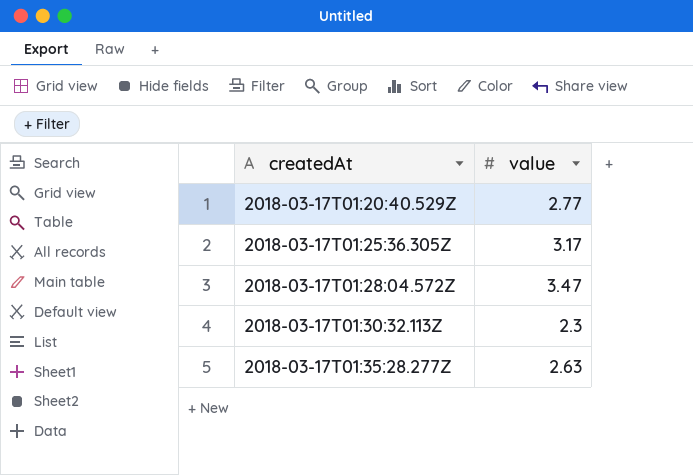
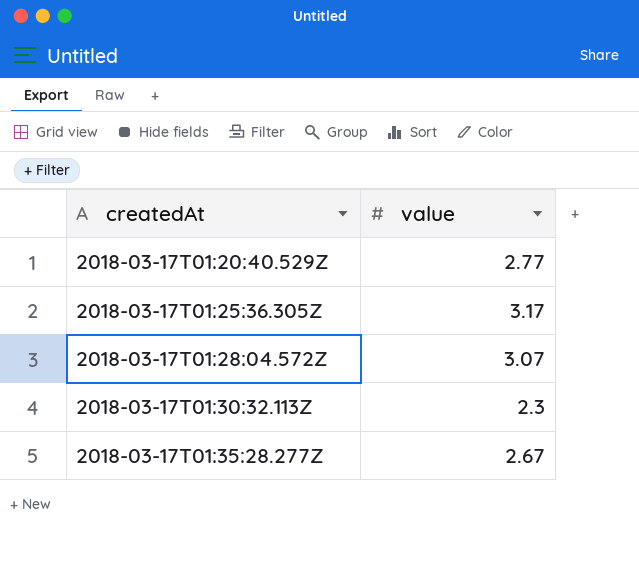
2018-03-17T01:28:04.572Z | value: 3.47 -> 3.07
2018-03-17T01:35:28.277Z | value: 2.63 -> 2.67

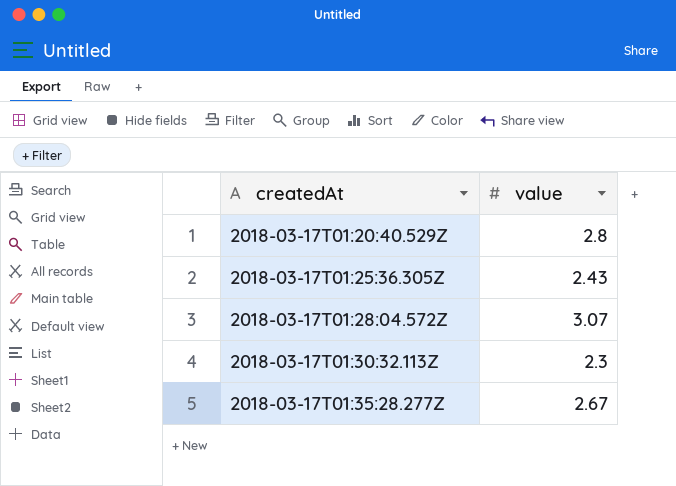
2018-03-17T01:20:40.529Z | value: 2.77 -> 2.8
2018-03-17T01:25:36.305Z | value: 3.17 -> 2.43

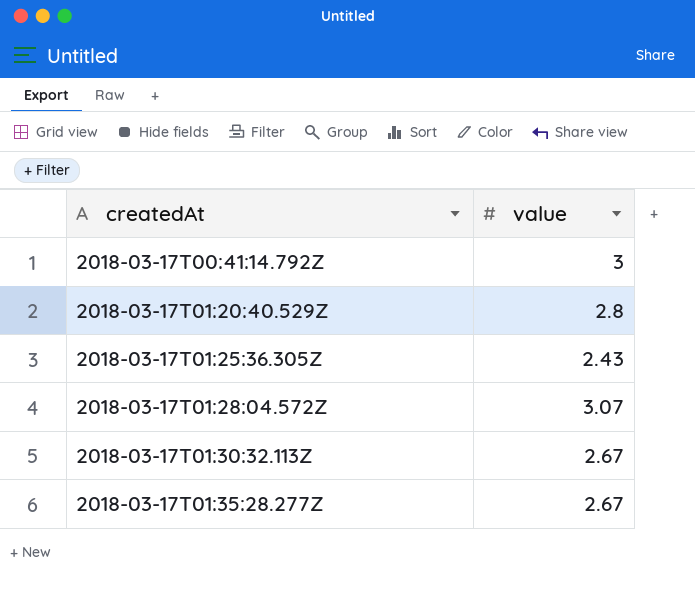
row 2018-03-17T00:41:14.792Z: none -> 3
2018-03-17T01:30:32.113Z | value: 2.3 -> 2.67

